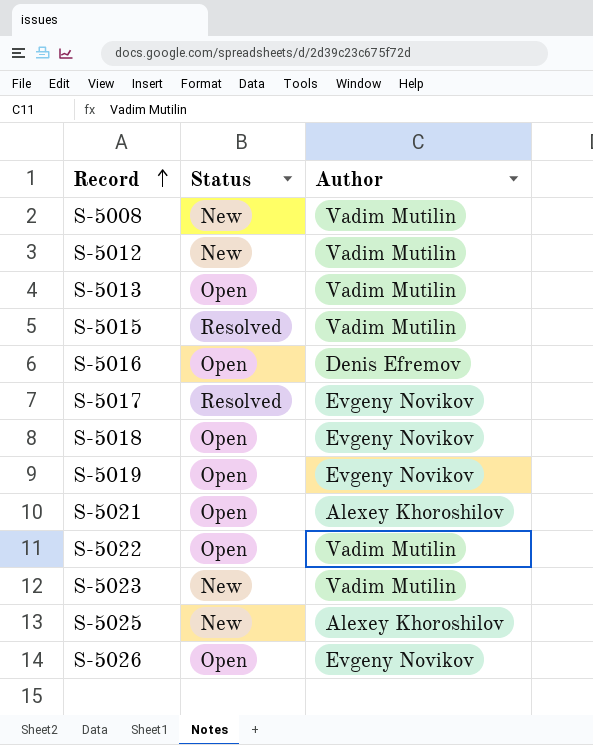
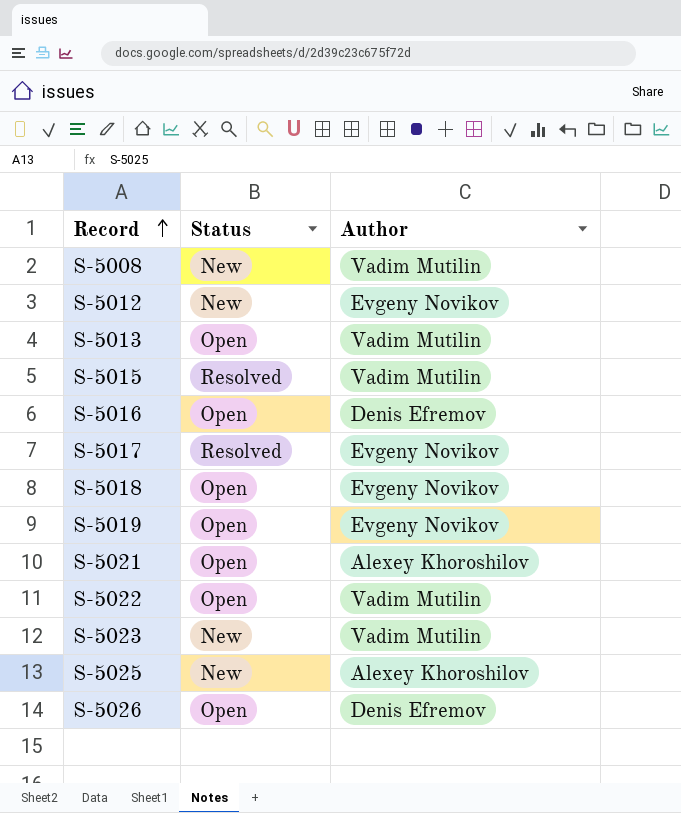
S-5012 | Author: Vadim Mutilin -> Evgeny Novikov
S-5026 | Author: Evgeny Novikov -> Denis Efremov

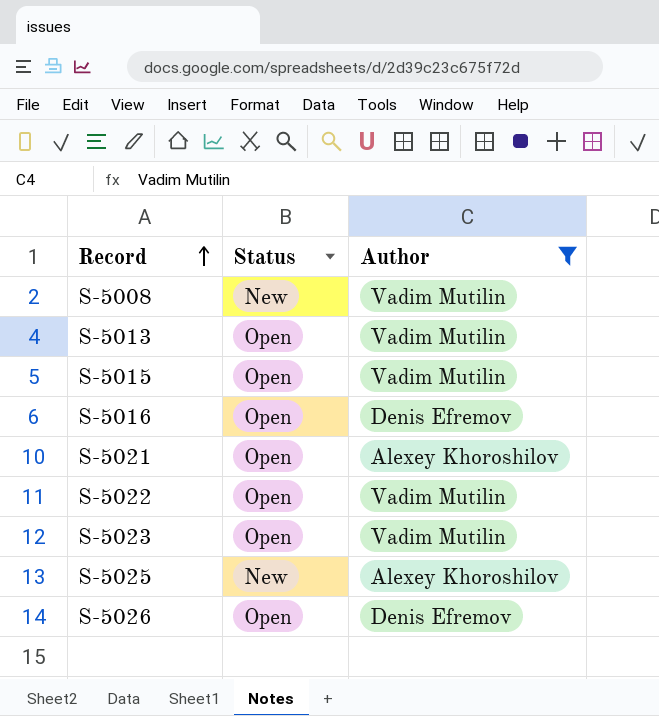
filter: none -> Author != Evgeny Novikov
S-5015 | Status: Resolved -> Open
S-5023 | Status: New -> Open

